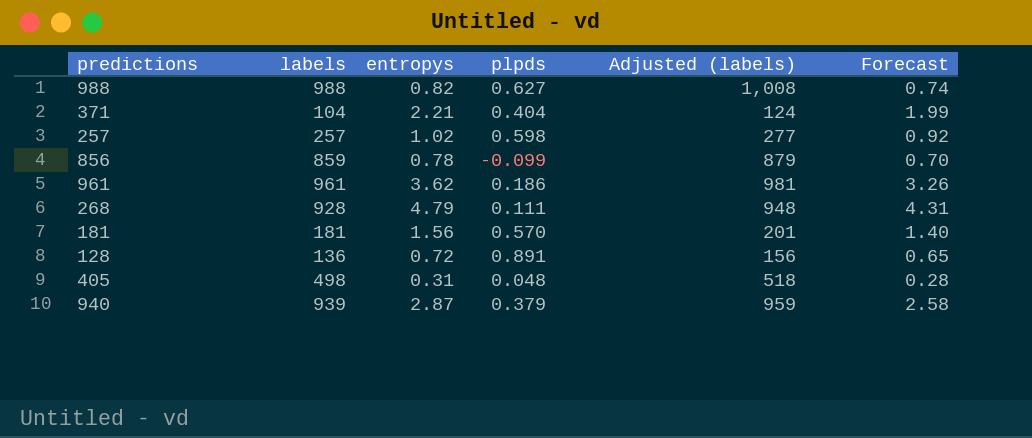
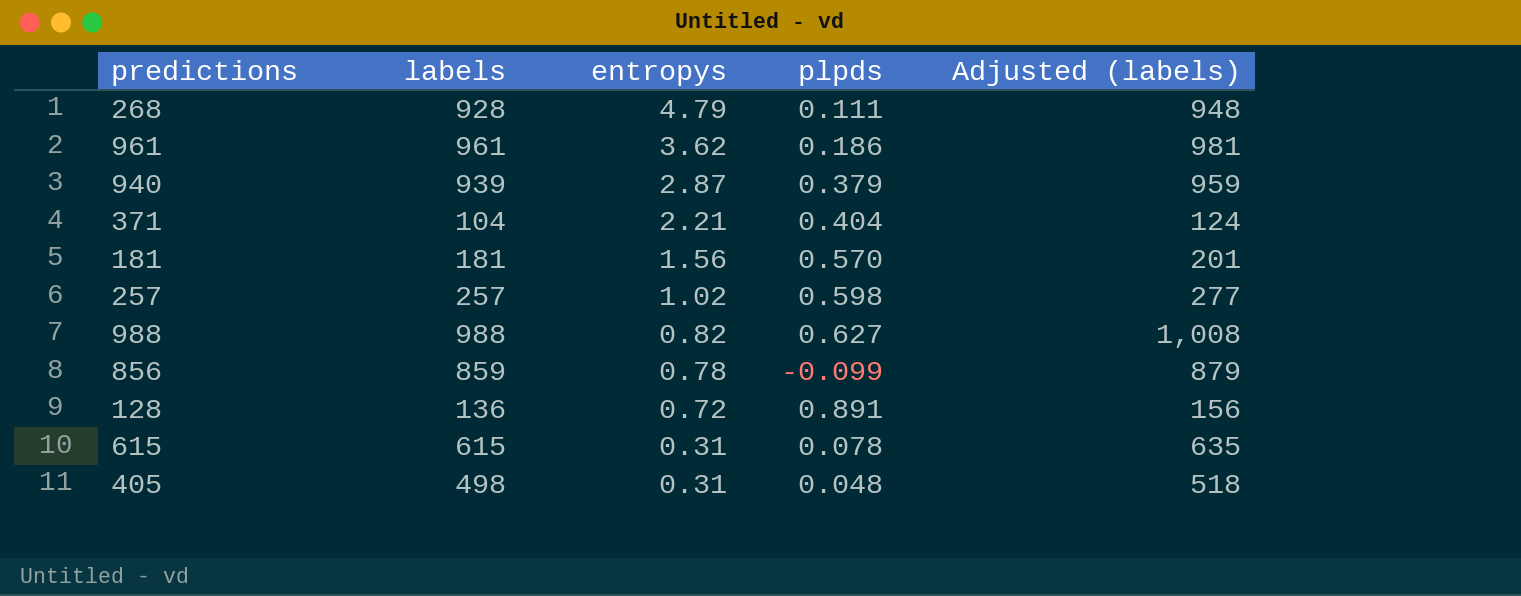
row order: none -> entropys descending
column Forecast | formula: [entropys] * 0.9 -> none
row 615: none -> 615 | 0.31 | 0.078 | 635

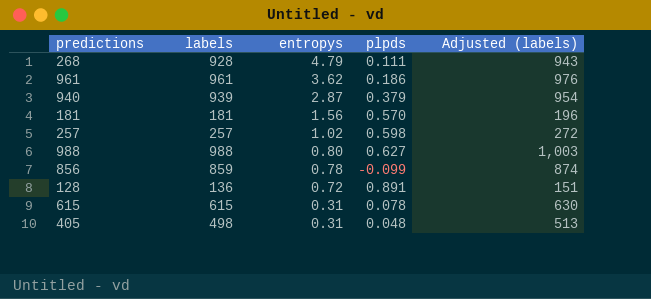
column Adjusted (labels) | formula: [labels] + 20 -> [labels] + 15
row 371: 104 | 2.21 | 0.404 | 124 -> none
988 | entropys: 0.82 -> 0.80

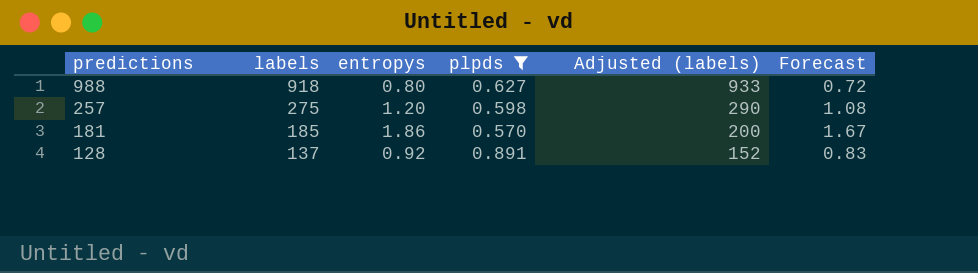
filter: none -> plpds >= 0.570
row order: entropys descending -> predictions descending
column Forecast | formula: none -> [entropys] * 0.9
988 | labels: 988 -> 918
988 | Adjusted (labels): 1,003 -> 933
257 | labels: 257 -> 275
257 | entropys: 1.02 -> 1.20
257 | Adjusted (labels): 272 -> 290
181 | labels: 181 -> 185
181 | entropys: 1.56 -> 1.86
181 | Adjusted (labels): 196 -> 200
128 | labels: 136 -> 137
128 | entropys: 0.72 -> 0.92
128 | Adjusted (labels): 151 -> 152

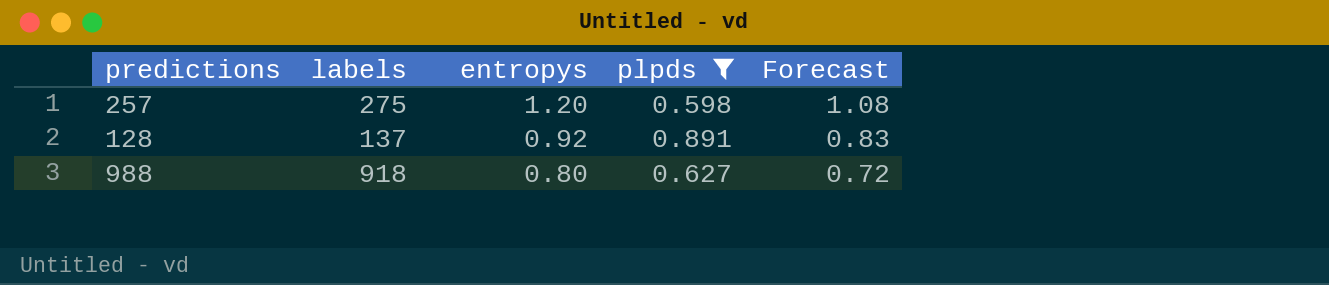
row order: predictions descending -> entropys descending
column Adjusted (labels) | formula: [labels] + 15 -> none
row 181: 185 | 1.86 | 0.570 | 200 | 1.67 -> none

